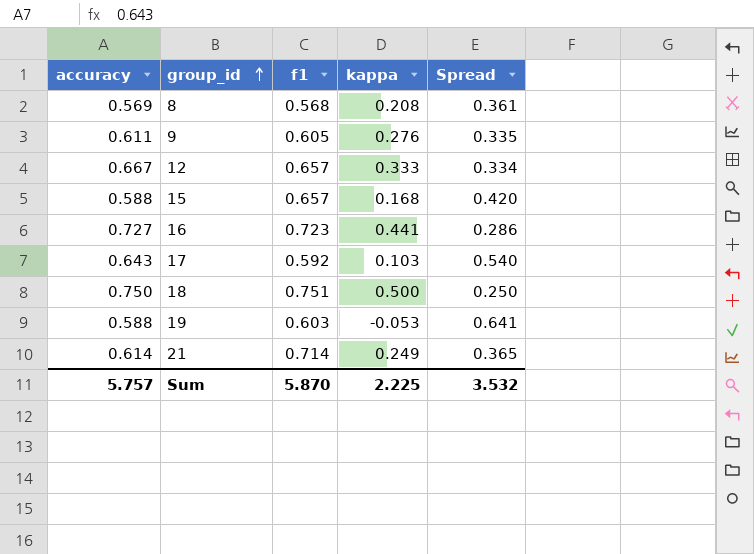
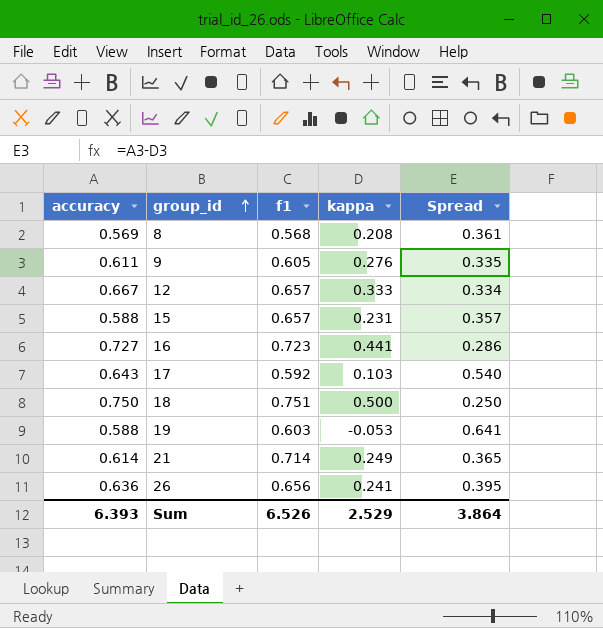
15 | kappa: 0.168 -> 0.231
15 | Spread: 0.420 -> 0.357
row 26: none -> 0.636 | 0.656 | 0.241 | 0.395
Sum | accuracy: 5.757 -> 6.393
Sum | f1: 5.870 -> 6.526
Sum | kappa: 2.225 -> 2.529
Sum | Spread: 3.532 -> 3.864

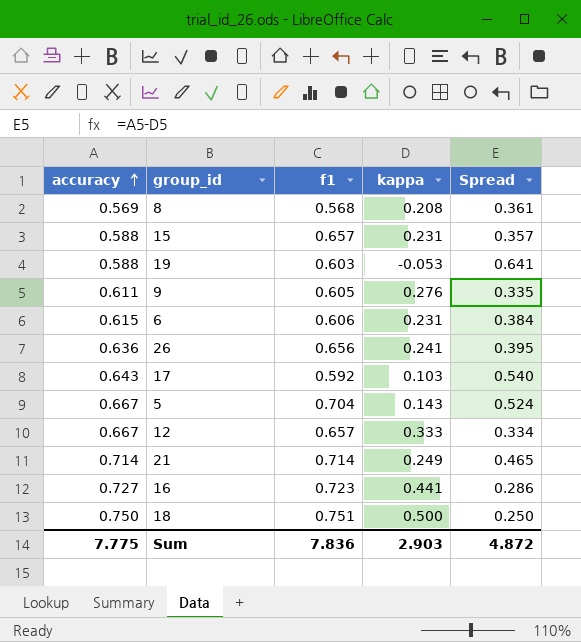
row order: group_id ascending -> accuracy ascending
row 6: none -> 0.615 | 0.606 | 0.231 | 0.384
row 5: none -> 0.667 | 0.704 | 0.143 | 0.524
21 | accuracy: 0.614 -> 0.714
21 | Spread: 0.365 -> 0.465
Sum | accuracy: 6.393 -> 7.775
Sum | f1: 6.526 -> 7.836
Sum | kappa: 2.529 -> 2.903
Sum | Spread: 3.864 -> 4.872

